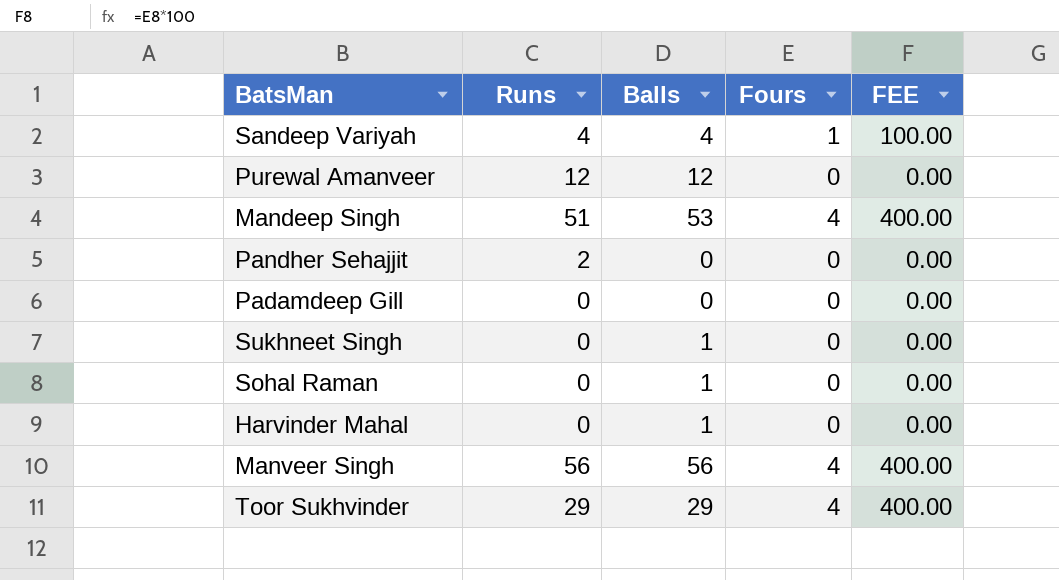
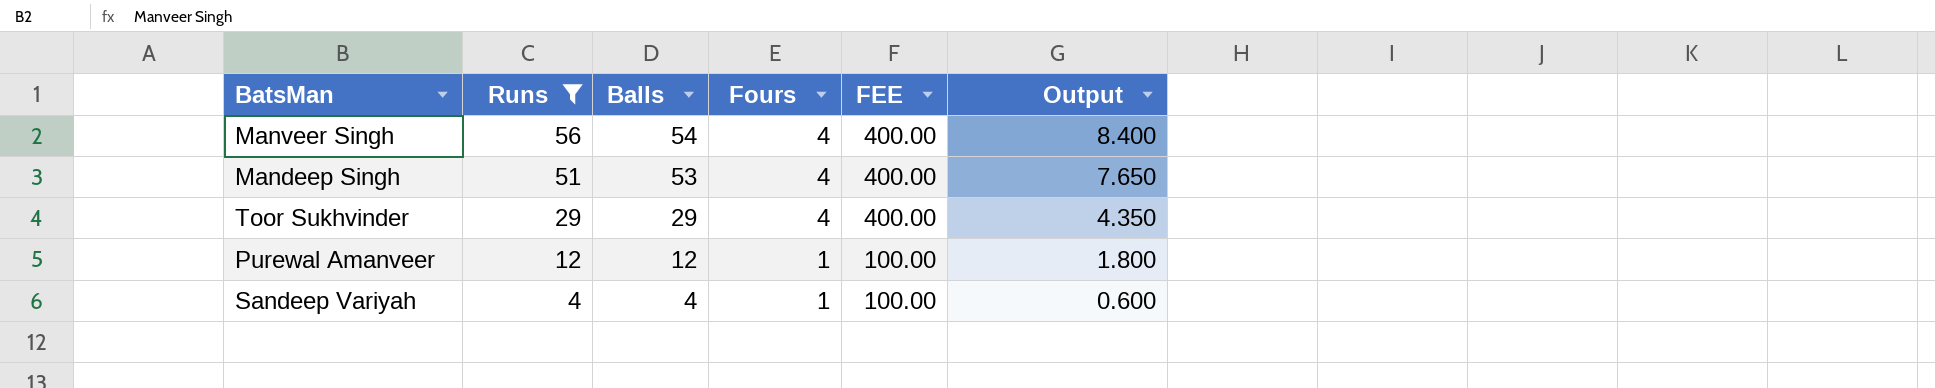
filter: none -> Runs >= 4
row order: none -> Runs descending
column Output | formula: none -> [Runs] * 0.15
Manveer Singh | Balls: 56 -> 54
Purewal Amanveer | Fours: 0 -> 1
Purewal Amanveer | FEE: 0.00 -> 100.00

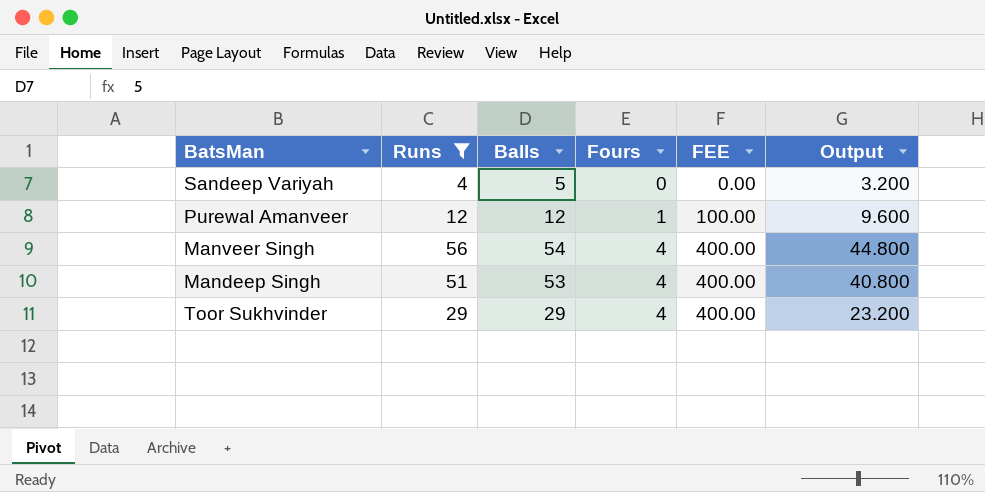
row order: Runs descending -> Fours ascending
column Output | formula: [Runs] * 0.15 -> [Runs] * 0.8
Sandeep Variyah | Balls: 4 -> 5
Sandeep Variyah | Fours: 1 -> 0
Sandeep Variyah | FEE: 100.00 -> 0.00

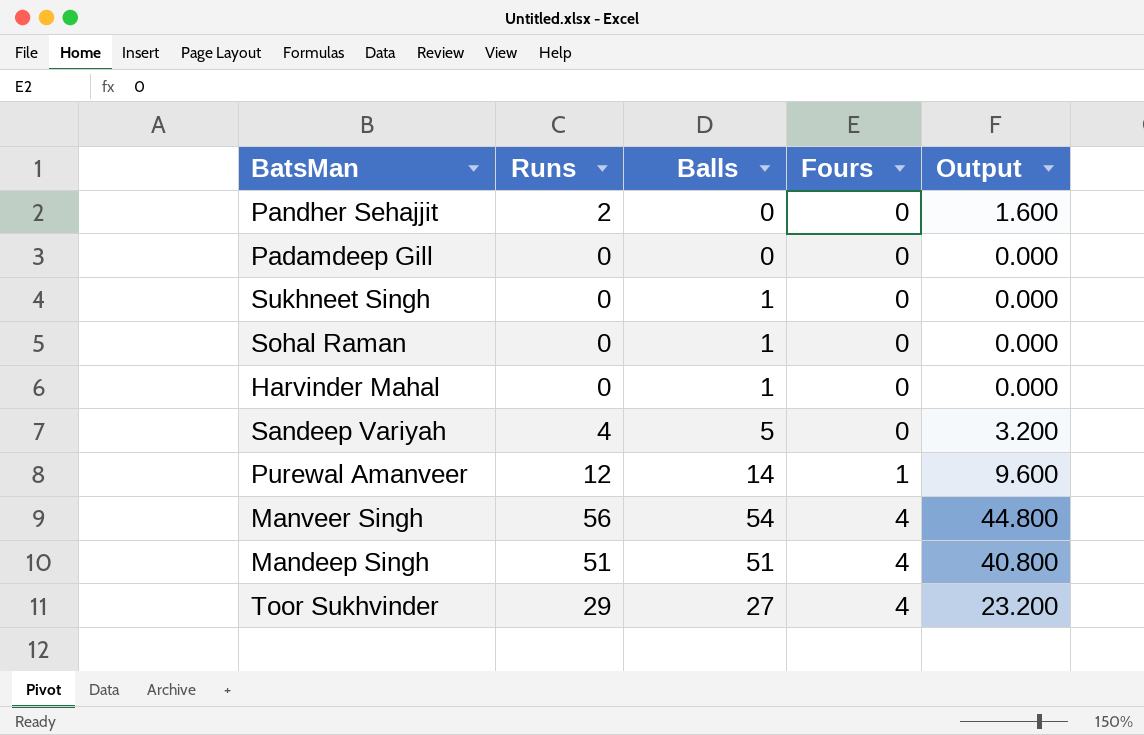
filter: Runs >= 4 -> none
column FEE | formula: [Fours] * 100 -> none
Purewal Amanveer | Balls: 12 -> 14
Mandeep Singh | Balls: 53 -> 51
Toor Sukhvinder | Balls: 29 -> 27

